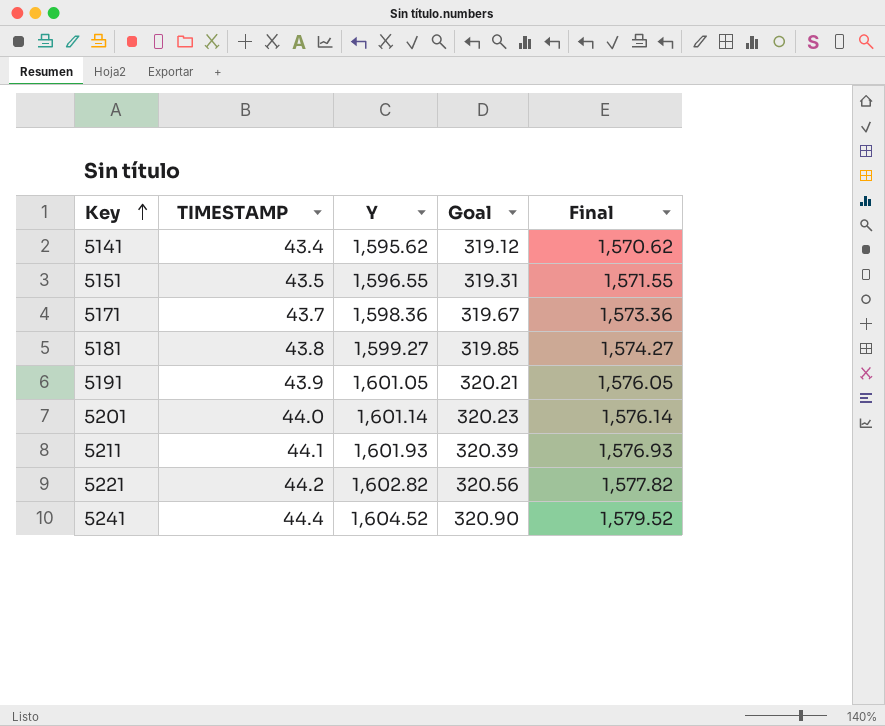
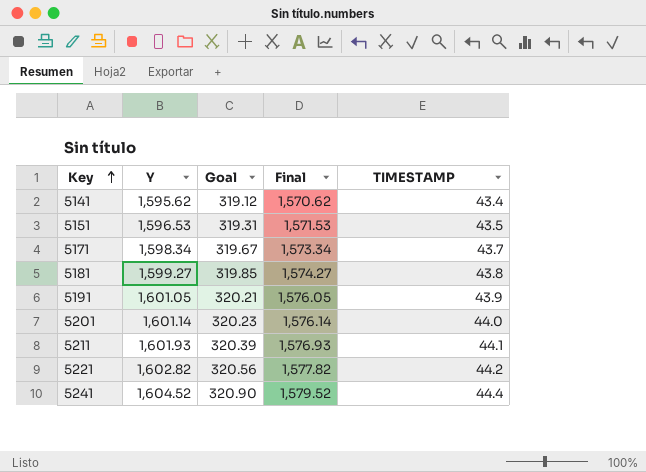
column TIMESTAMP | position: 2 -> 5
5151 | Y: 1,596.55 -> 1,596.53
5151 | Final: 1,571.55 -> 1,571.53
5171 | Y: 1,598.36 -> 1,598.34
5171 | Final: 1,573.36 -> 1,573.34

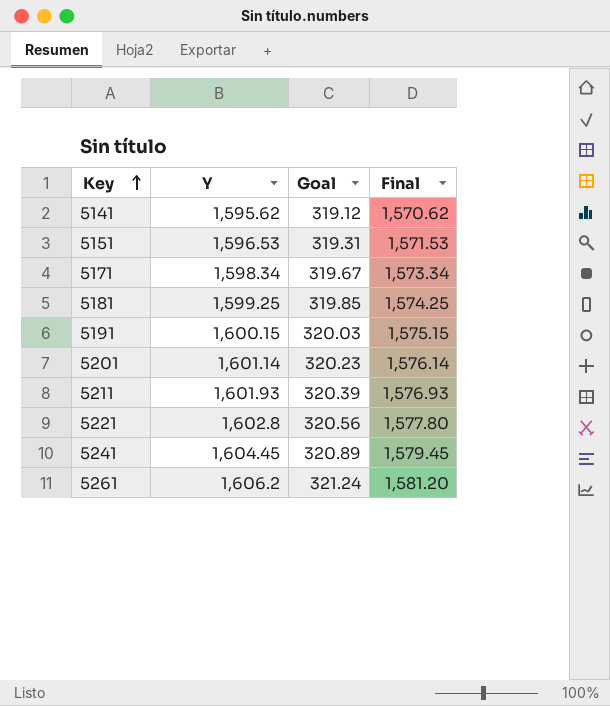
column TIMESTAMP | position: 5 -> none
5181 | Y: 1,599.27 -> 1,599.25
5181 | Final: 1,574.27 -> 1,574.25
5191 | Y: 1,601.05 -> 1,600.15
5191 | Goal: 320.21 -> 320.03
5191 | Final: 1,576.05 -> 1,575.15
5221 | Y: 1,602.82 -> 1,602.8
5221 | Final: 1,577.82 -> 1,577.80
5241 | Y: 1,604.52 -> 1,604.45
5241 | Goal: 320.90 -> 320.89
5241 | Final: 1,579.52 -> 1,579.45
row 5261: none -> 1,606.2 | 321.24 | 1,581.20

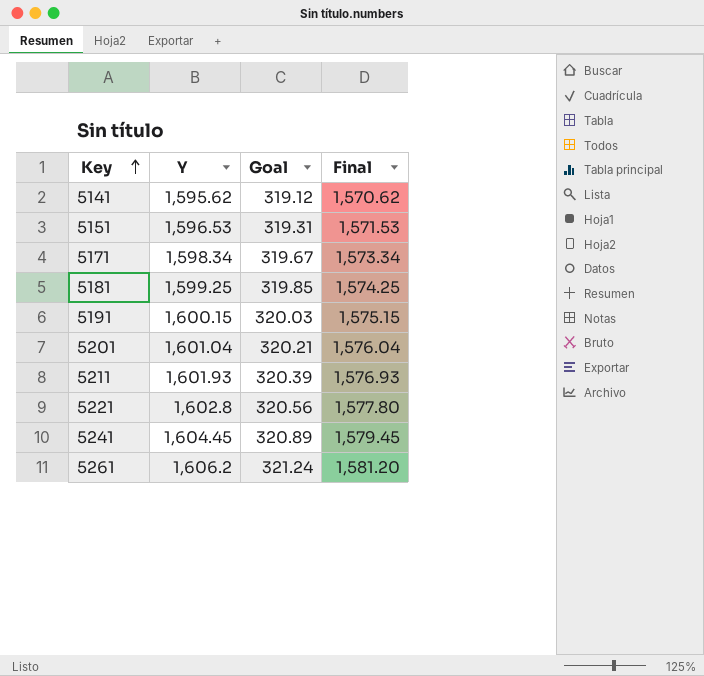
5201 | Y: 1,601.14 -> 1,601.04
5201 | Goal: 320.23 -> 320.21
5201 | Final: 1,576.14 -> 1,576.04

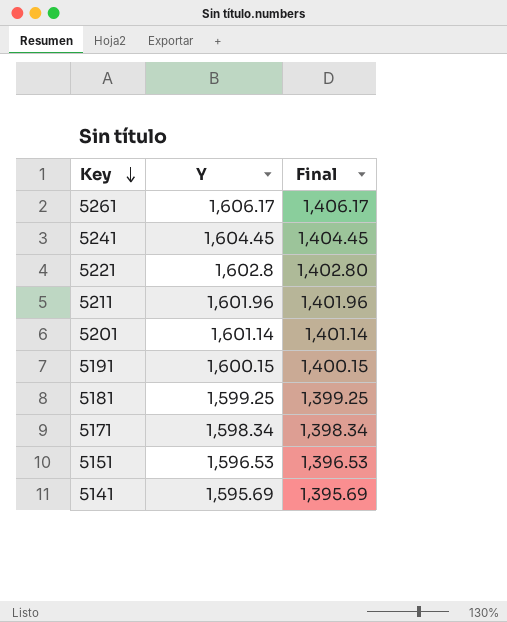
row order: Key ascending -> Key descending
column Goal | formula: [Y] * 0.2 -> none
column Final | formula: [Y] - 25 -> [Y] - 200
5261 | Y: 1,606.2 -> 1,606.17
5211 | Y: 1,601.93 -> 1,601.96
5201 | Y: 1,601.04 -> 1,601.14
5141 | Y: 1,595.62 -> 1,595.69

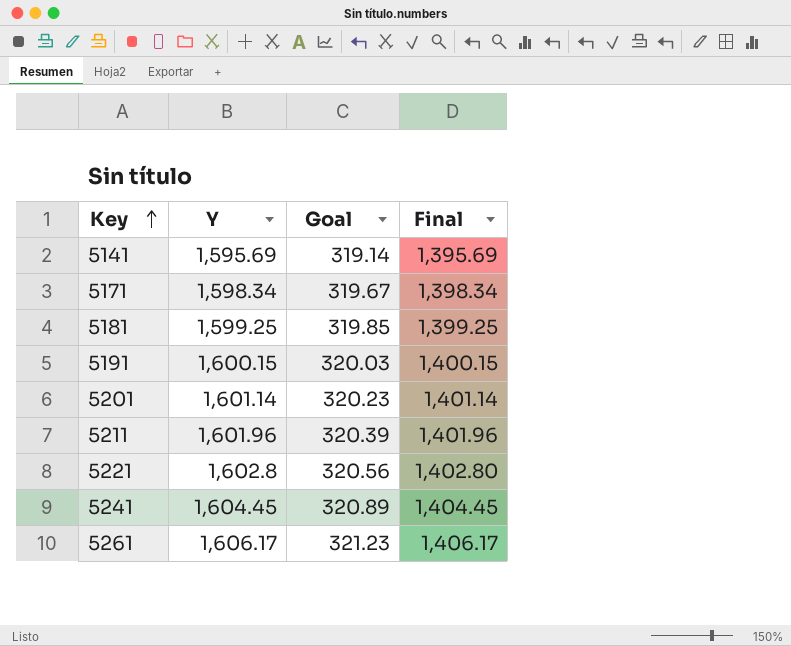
row order: Key descending -> Key ascending
column Goal | formula: none -> [Y] * 0.2
row 5151: 1,596.53 | 1,396.53 -> none

